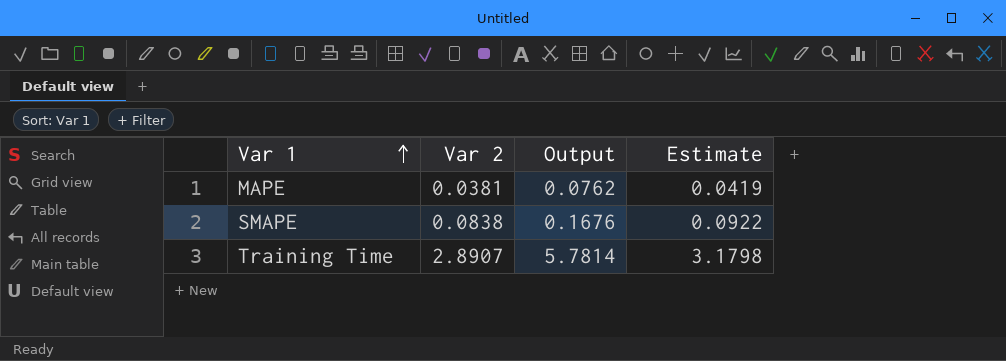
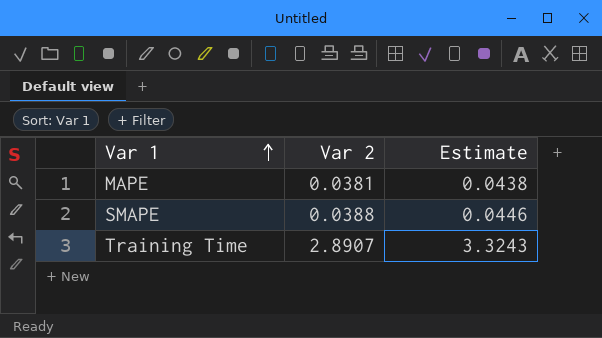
column Output | formula: [Var 2] * 2 -> none
column Estimate | formula: [Var 2] * 1.1 -> [Var 2] * 1.15
SMAPE | Var 2: 0.0838 -> 0.0388

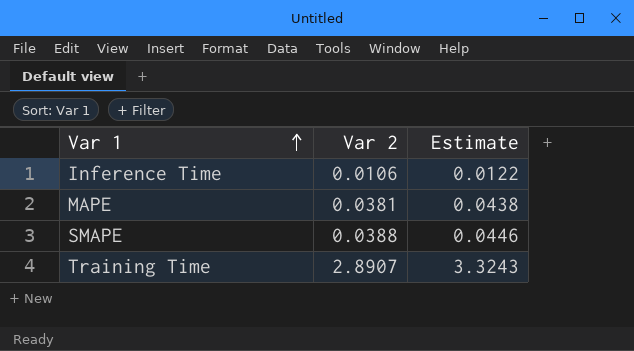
row Inference Time: none -> 0.0106 | 0.0122

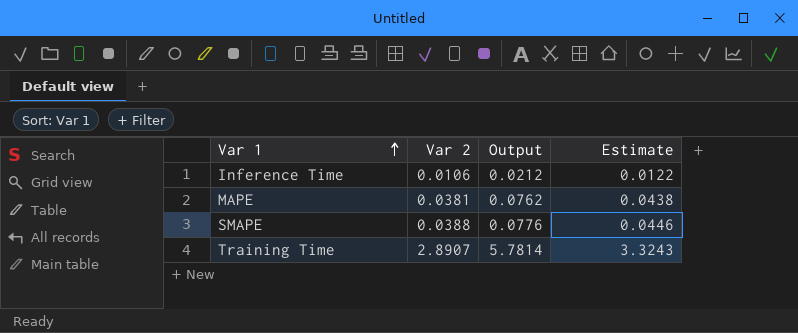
column Output | formula: none -> [Var 2] * 2

